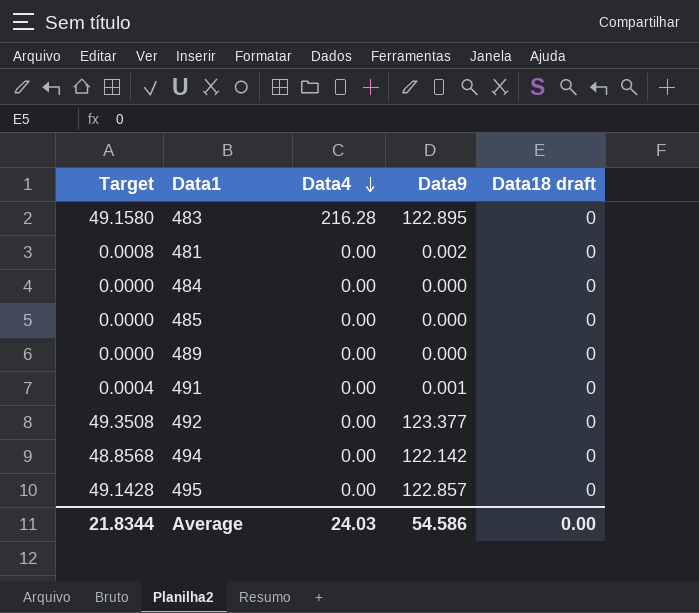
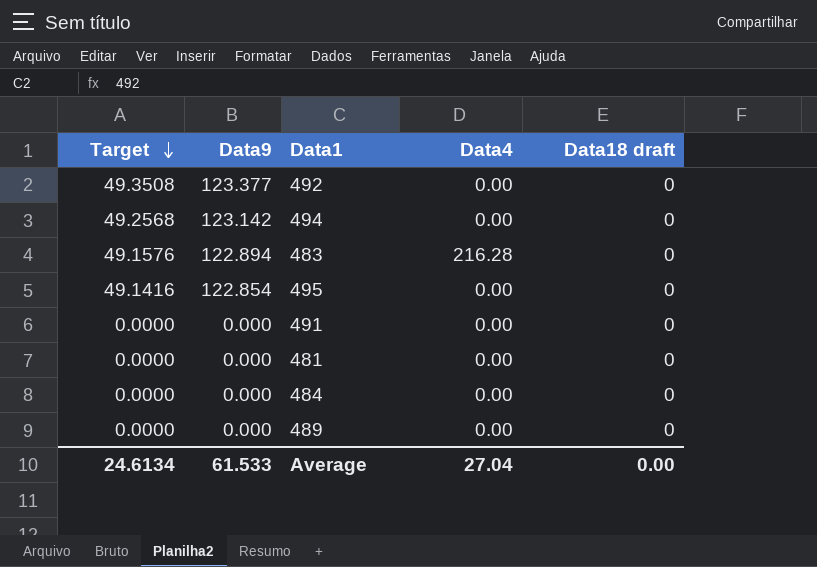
row order: Data4 descending -> Target descending
column Data9 | position: 4 -> 2
row 485: 0.0000 | 0.00 | 0.000 | 0 -> none
494 | Target: 48.8568 -> 49.2568
494 | Data9: 122.142 -> 123.142
483 | Target: 49.1580 -> 49.1576
483 | Data9: 122.895 -> 122.894
495 | Target: 49.1428 -> 49.1416
495 | Data9: 122.857 -> 122.854
491 | Target: 0.0004 -> 0.0000
491 | Data9: 0.001 -> 0.000
481 | Target: 0.0008 -> 0.0000
481 | Data9: 0.002 -> 0.000
Average | Target: 21.8344 -> 24.6134
Average | Data9: 54.586 -> 61.533
Average | Data4: 24.03 -> 27.04

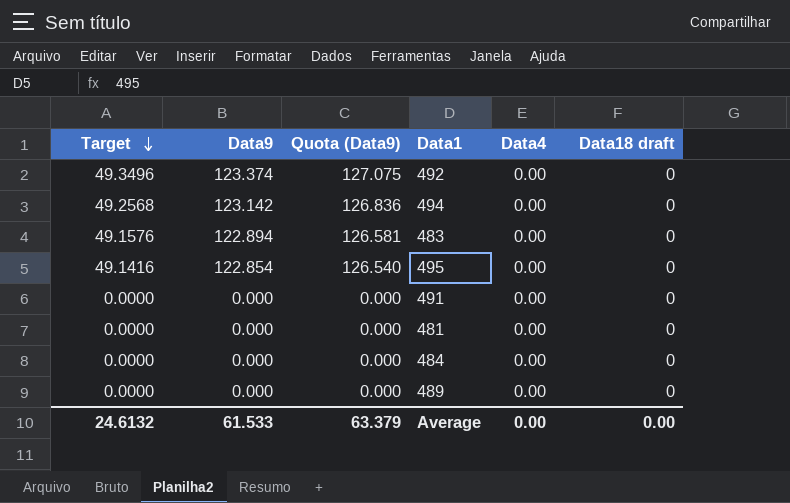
column Quota (Data9) | formula: none -> [Data9] * 1.03
492 | Target: 49.3508 -> 49.3496
492 | Data9: 123.377 -> 123.374
483 | Data4: 216.28 -> 0.00
Average | Target: 24.6134 -> 24.6132
Average | Data4: 27.04 -> 0.00

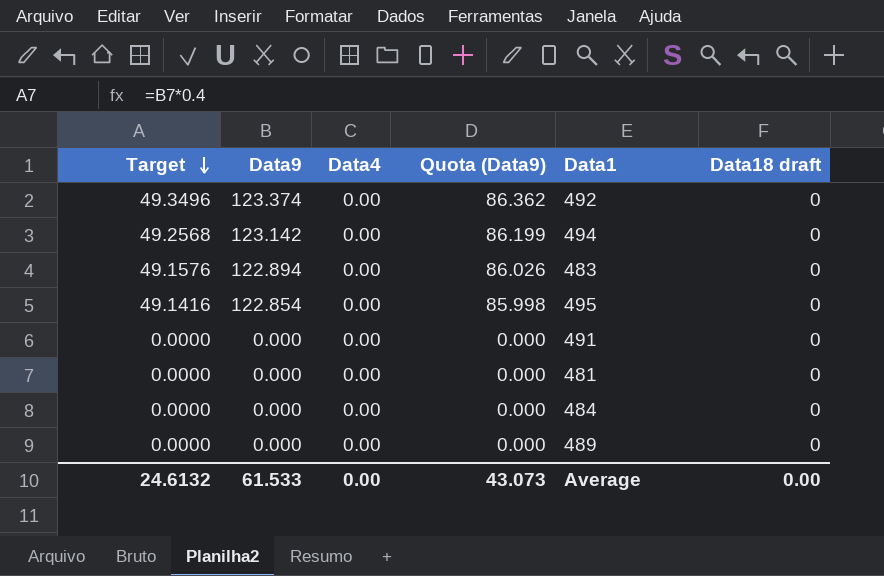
column Data4 | position: 5 -> 3
column Quota (Data9) | formula: [Data9] * 1.03 -> [Data9] * 0.7
Average | Quota (Data9): 63.379 -> 43.073

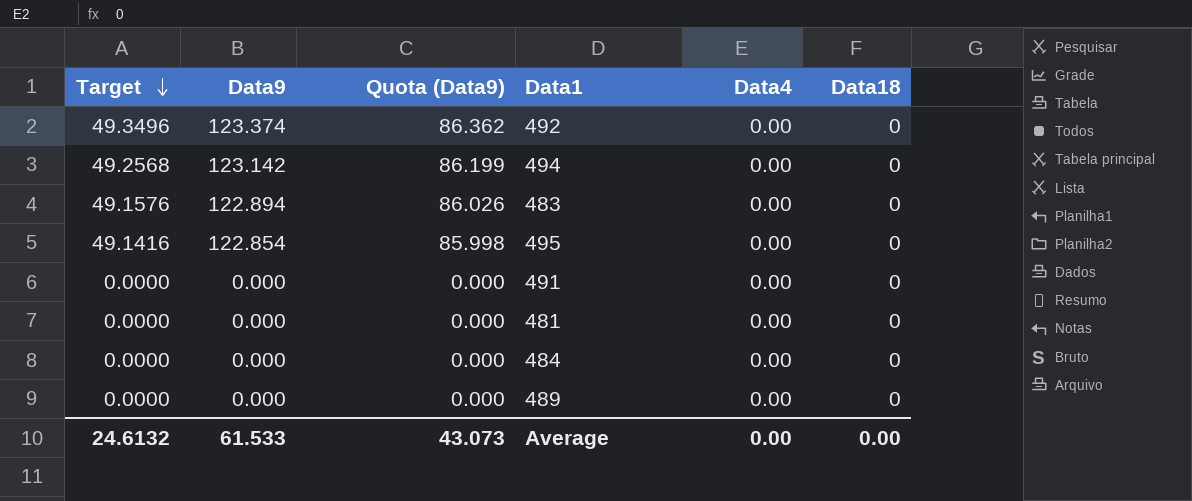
column Data4 | position: 3 -> 5
column name: Data18 draft -> Data18

